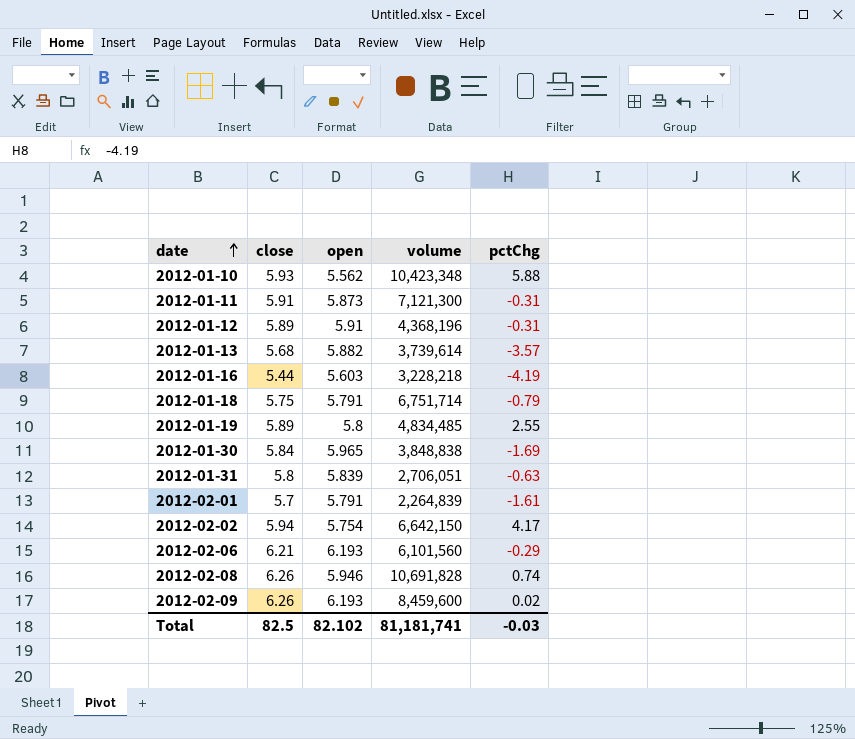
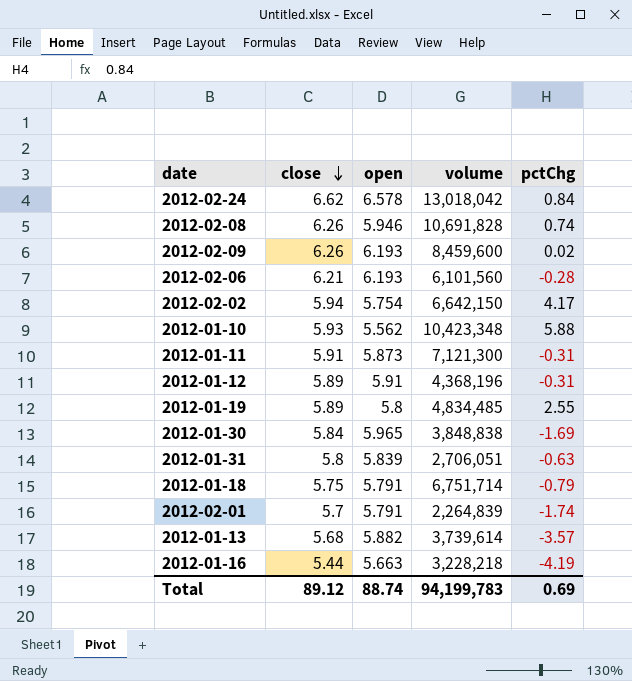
row order: date ascending -> close descending
row 2012-02-24: none -> 6.62 | 6.578 | 13,018,042 | 0.84
2012-02-06 | pctChg: -0.29 -> -0.28
2012-02-01 | pctChg: -1.61 -> -1.74
2012-01-16 | open: 5.603 -> 5.663
Total | close: 82.5 -> 89.12
Total | open: 82.102 -> 88.74
Total | volume: 81,181,741 -> 94,199,783
Total | pctChg: -0.03 -> 0.69

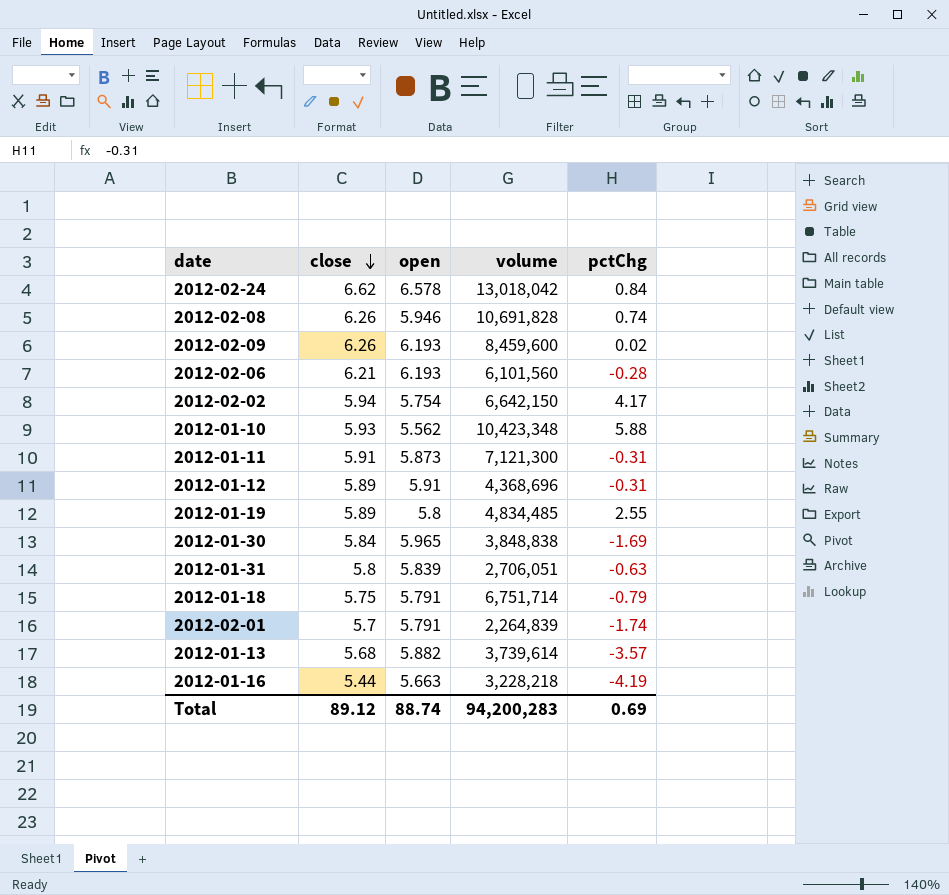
2012-01-12 | volume: 4,368,196 -> 4,368,696
Total | volume: 94,199,783 -> 94,200,283

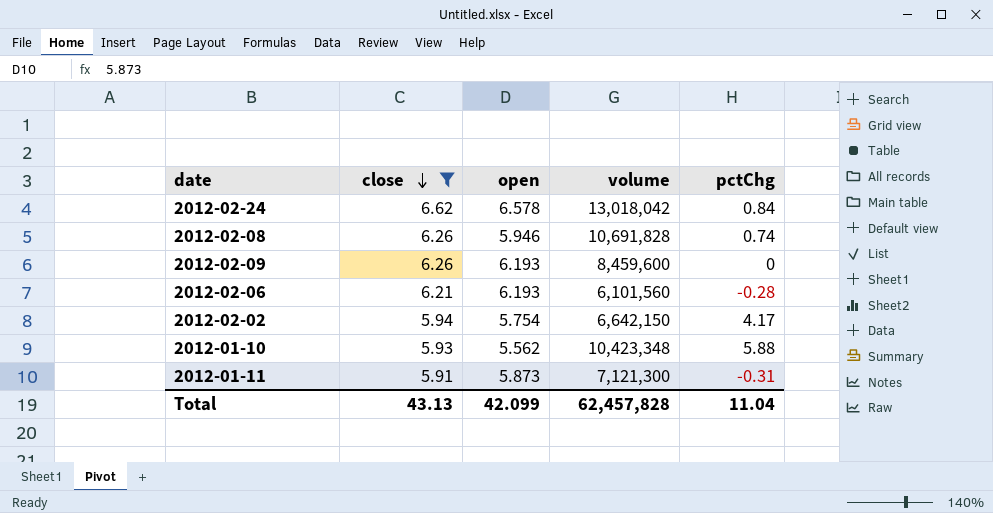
filter: none -> close >= 5.91
2012-02-09 | pctChg: 0.02 -> 0
Total | close: 89.12 -> 43.13
Total | open: 88.74 -> 42.099
Total | volume: 94,200,283 -> 62,457,828
Total | pctChg: 0.69 -> 11.04

